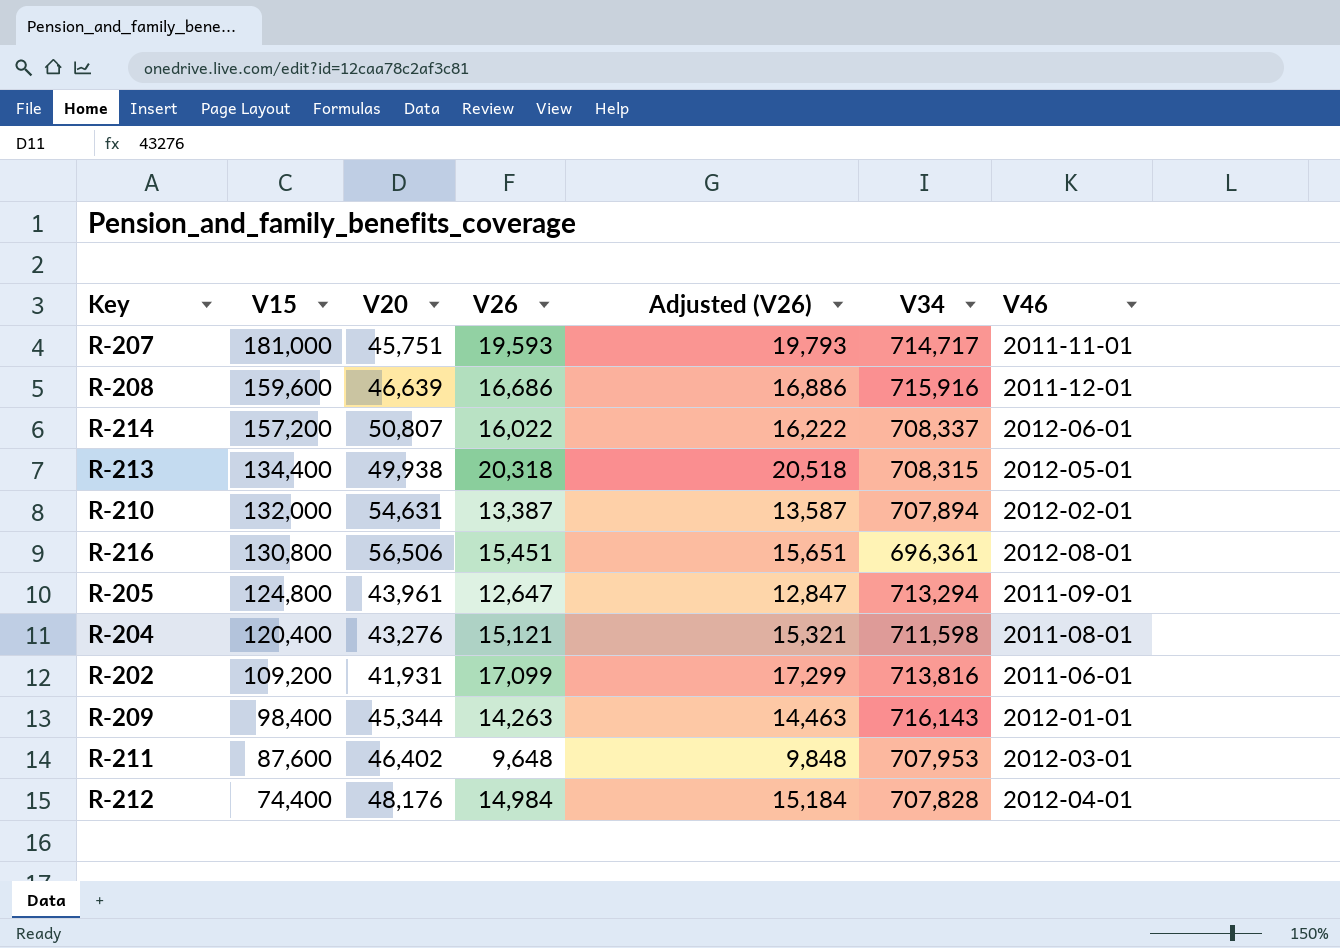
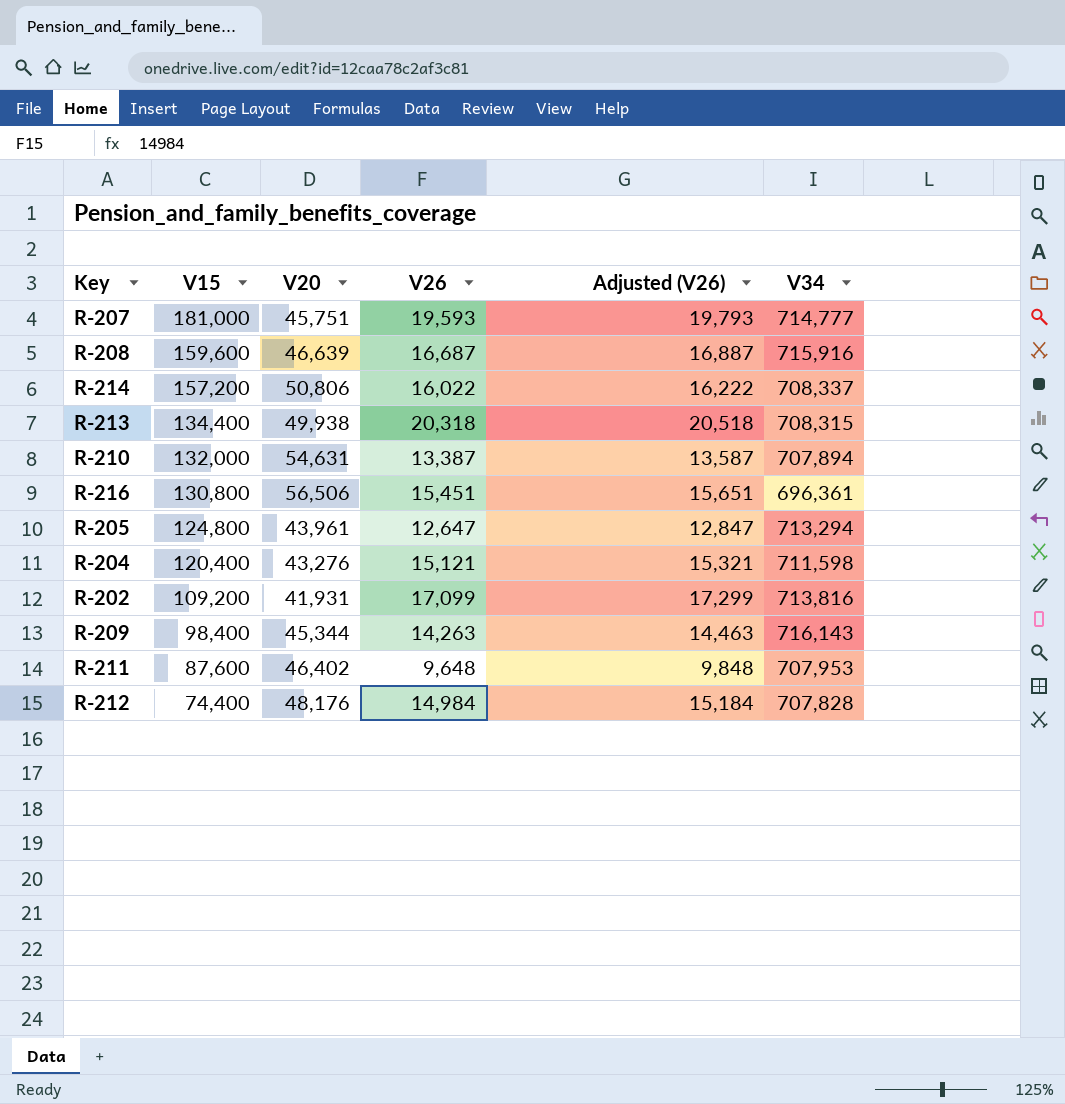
column V46 | position: 7 -> none
R-207 | V34: 714,717 -> 714,777
R-208 | V26: 16,686 -> 16,687
R-208 | Adjusted (V26): 16,886 -> 16,887
R-214 | V20: 50,807 -> 50,806

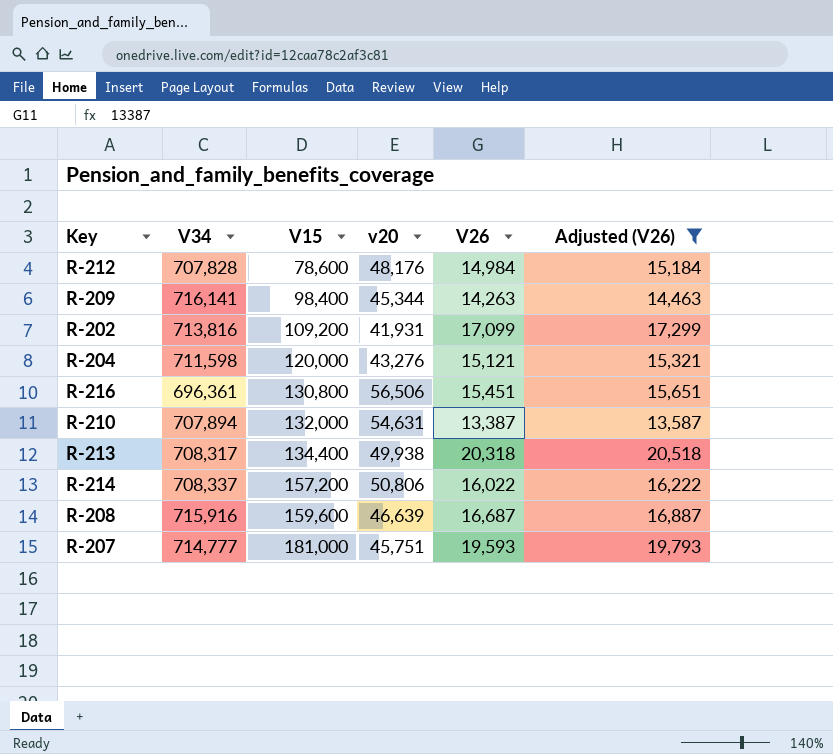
filter: none -> Adjusted (V26) >= 13,587
row order: V15 descending -> V15 ascending
column V34 | position: 6 -> 2
column name: V20 -> v20
R-212 | V15: 74,400 -> 78,600
R-209 | V34: 716,143 -> 716,141
R-204 | V15: 120,400 -> 120,000
R-213 | V34: 708,315 -> 708,317

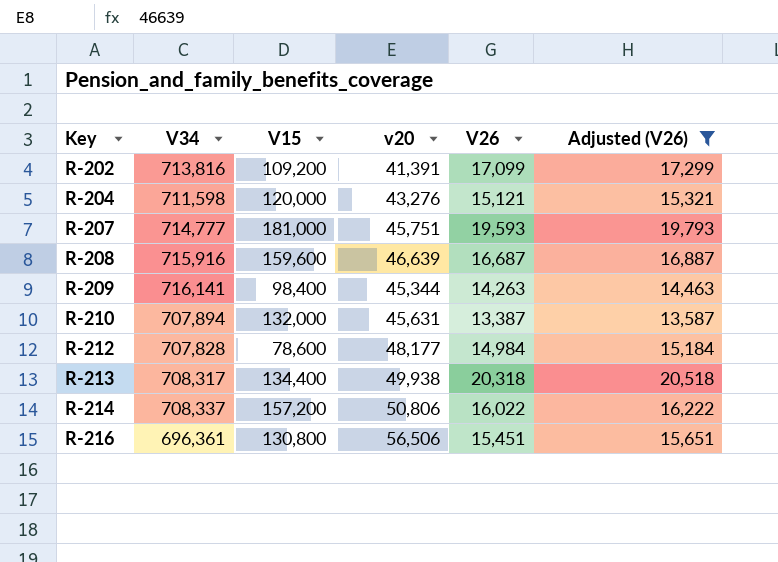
row order: V15 ascending -> Key ascending
R-202 | v20: 41,931 -> 41,391
R-210 | v20: 54,631 -> 45,631
R-212 | v20: 48,176 -> 48,177

